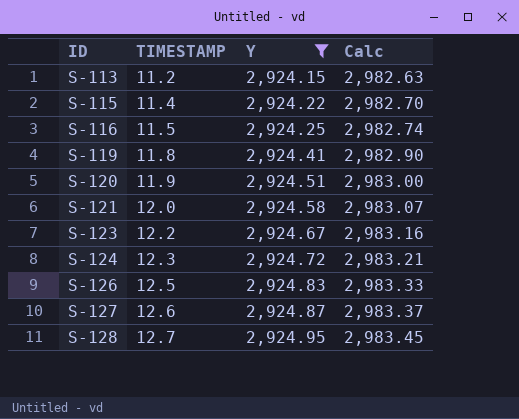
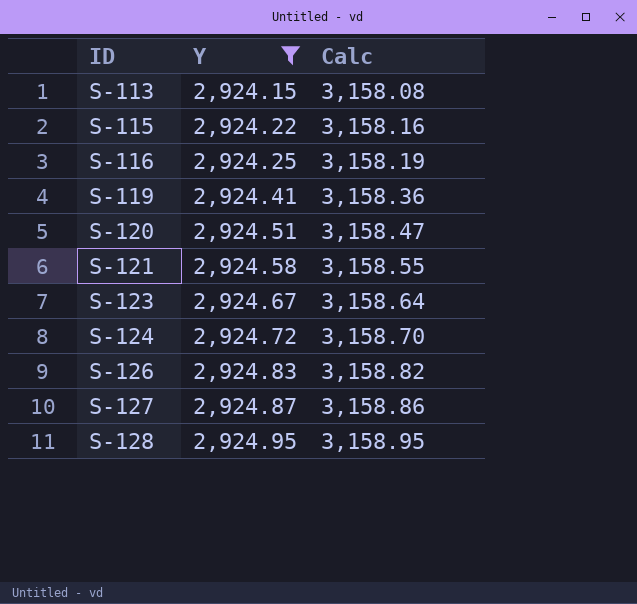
column TIMESTAMP | position: 2 -> none
column Calc | formula: [Y] * 1.02 -> [Y] * 1.08

